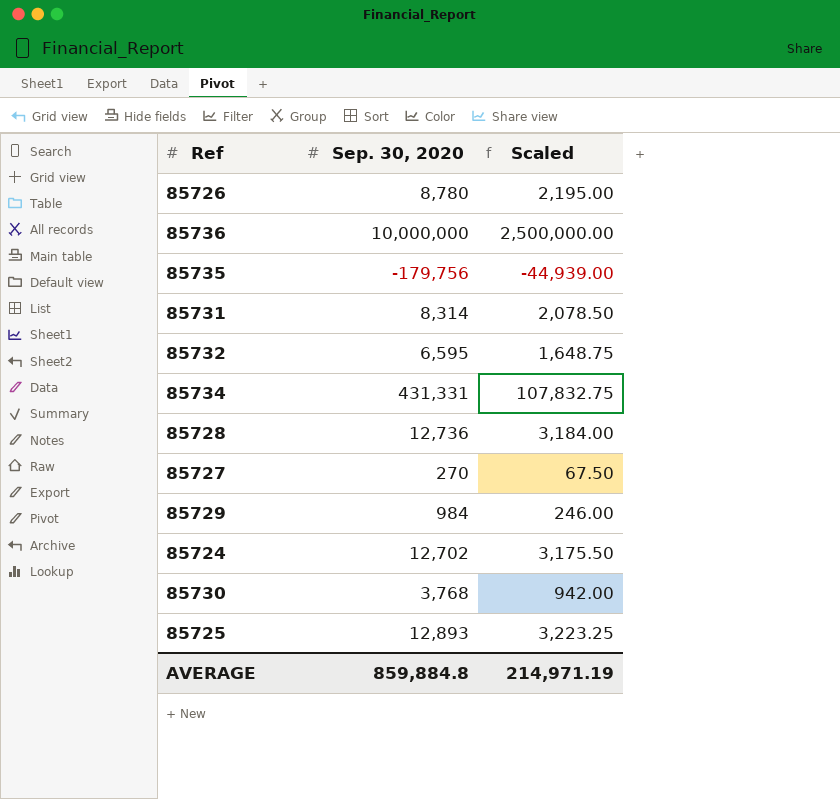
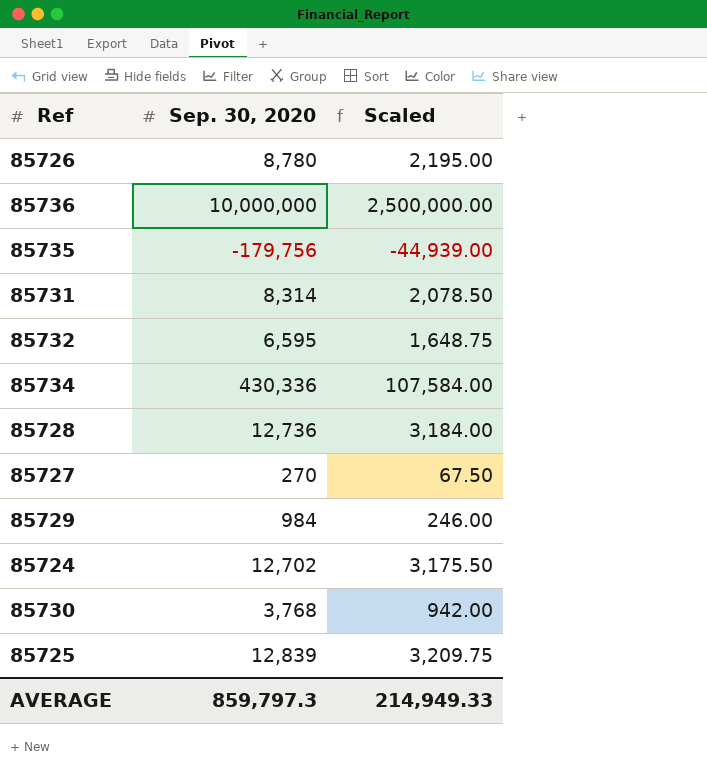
85734 | Sep. 30, 2020: 431,331 -> 430,336
85734 | Scaled: 107,832.75 -> 107,584.00
85725 | Sep. 30, 2020: 12,893 -> 12,839
85725 | Scaled: 3,223.25 -> 3,209.75
AVERAGE | Sep. 30, 2020: 859,884.8 -> 859,797.3
AVERAGE | Scaled: 214,971.19 -> 214,949.33

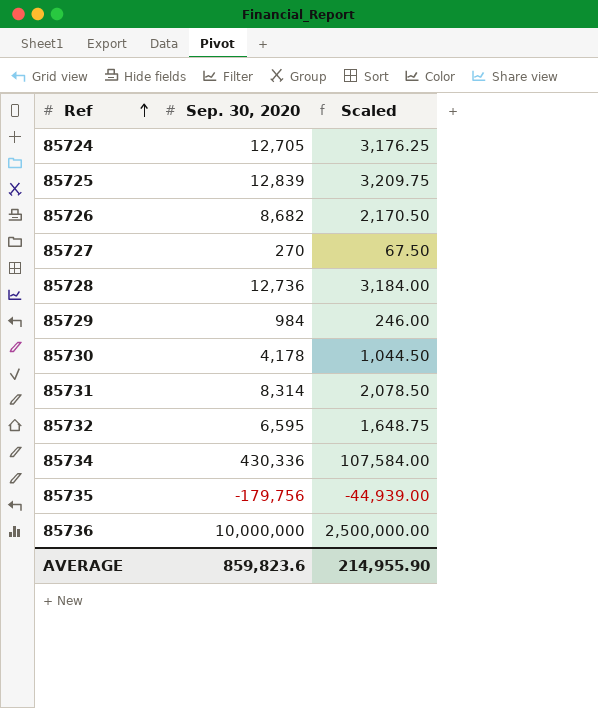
row order: none -> Ref ascending
85724 | Sep. 30, 2020: 12,702 -> 12,705
85724 | Scaled: 3,175.50 -> 3,176.25
85726 | Sep. 30, 2020: 8,780 -> 8,682
85726 | Scaled: 2,195.00 -> 2,170.50
85730 | Sep. 30, 2020: 3,768 -> 4,178
85730 | Scaled: 942.00 -> 1,044.50
AVERAGE | Sep. 30, 2020: 859,797.3 -> 859,823.6
AVERAGE | Scaled: 214,949.33 -> 214,955.90

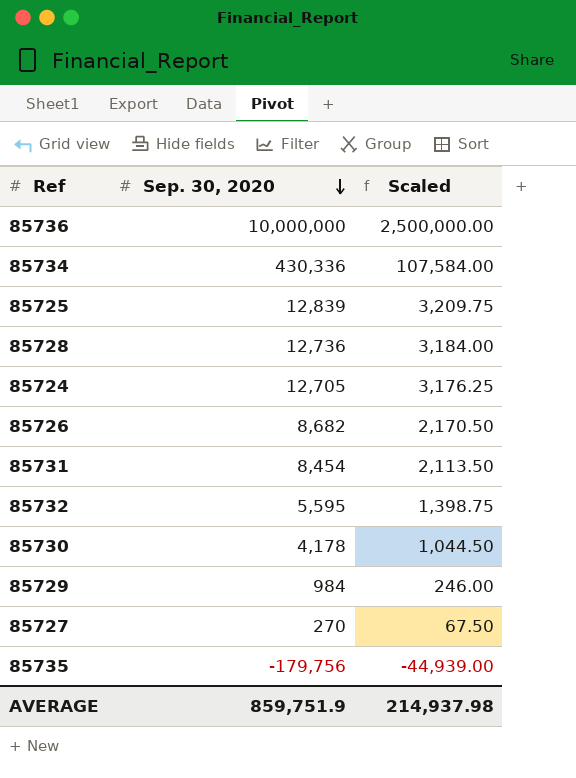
row order: Ref ascending -> Sep. 30, 2020 descending
85731 | Sep. 30, 2020: 8,314 -> 8,454
85731 | Scaled: 2,078.50 -> 2,113.50
85732 | Sep. 30, 2020: 6,595 -> 5,595
85732 | Scaled: 1,648.75 -> 1,398.75
AVERAGE | Sep. 30, 2020: 859,823.6 -> 859,751.9
AVERAGE | Scaled: 214,955.90 -> 214,937.98

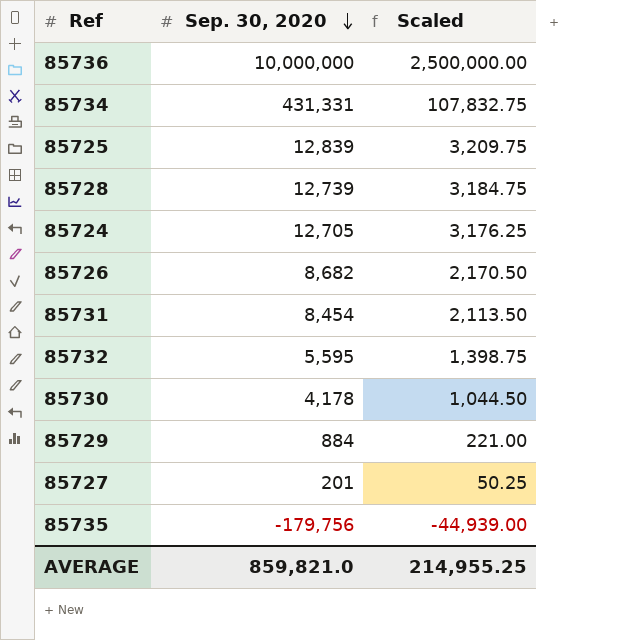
85734 | Sep. 30, 2020: 430,336 -> 431,331
85734 | Scaled: 107,584.00 -> 107,832.75
85728 | Sep. 30, 2020: 12,736 -> 12,739
85728 | Scaled: 3,184.00 -> 3,184.75
85729 | Sep. 30, 2020: 984 -> 884
85729 | Scaled: 246.00 -> 221.00
85727 | Sep. 30, 2020: 270 -> 201
85727 | Scaled: 67.50 -> 50.25
AVERAGE | Sep. 30, 2020: 859,751.9 -> 859,821.0
AVERAGE | Scaled: 214,937.98 -> 214,955.25

